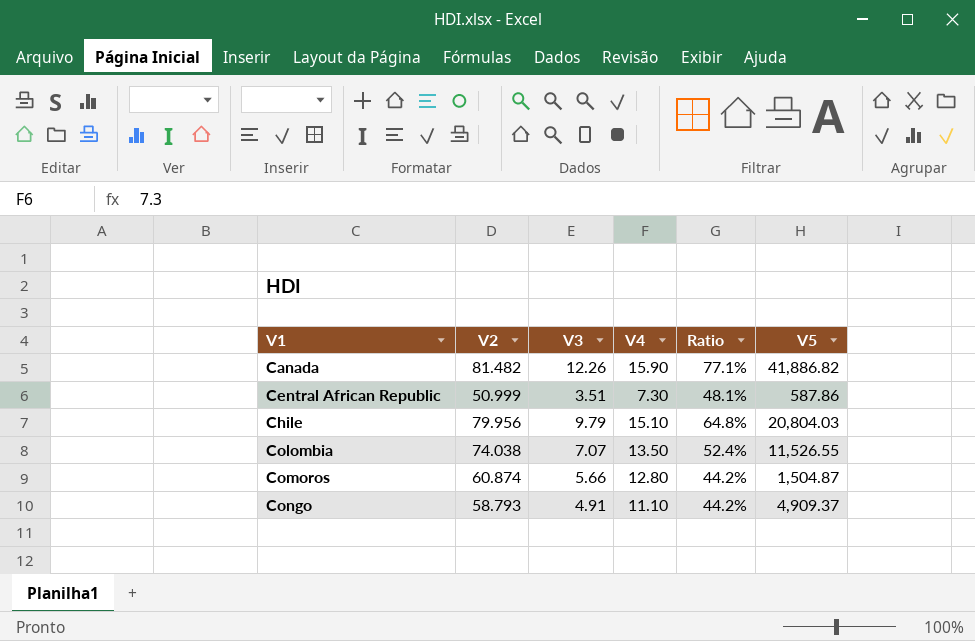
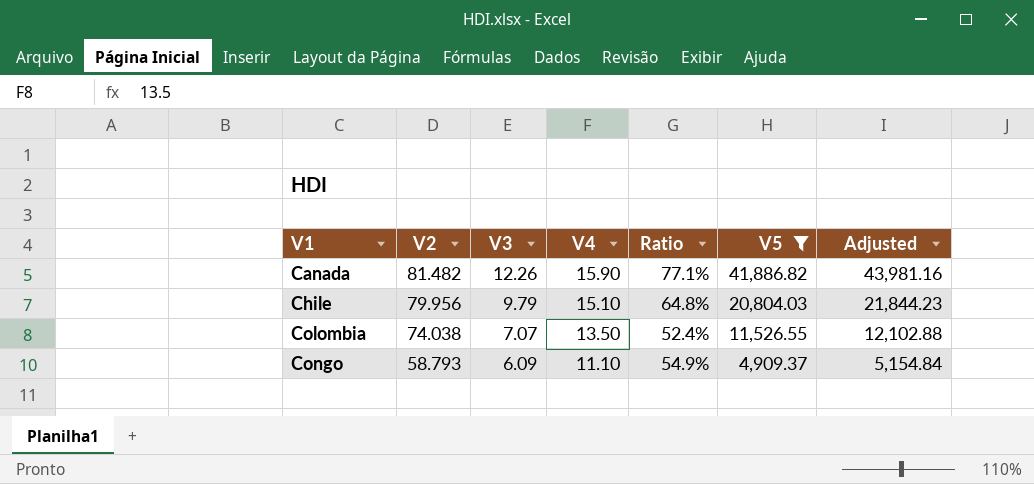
filter: none -> V5 >= 4,909.37
column Adjusted | formula: none -> [V5] * 1.05
Congo | V3: 4.91 -> 6.09
Congo | Ratio: 44.2% -> 54.9%

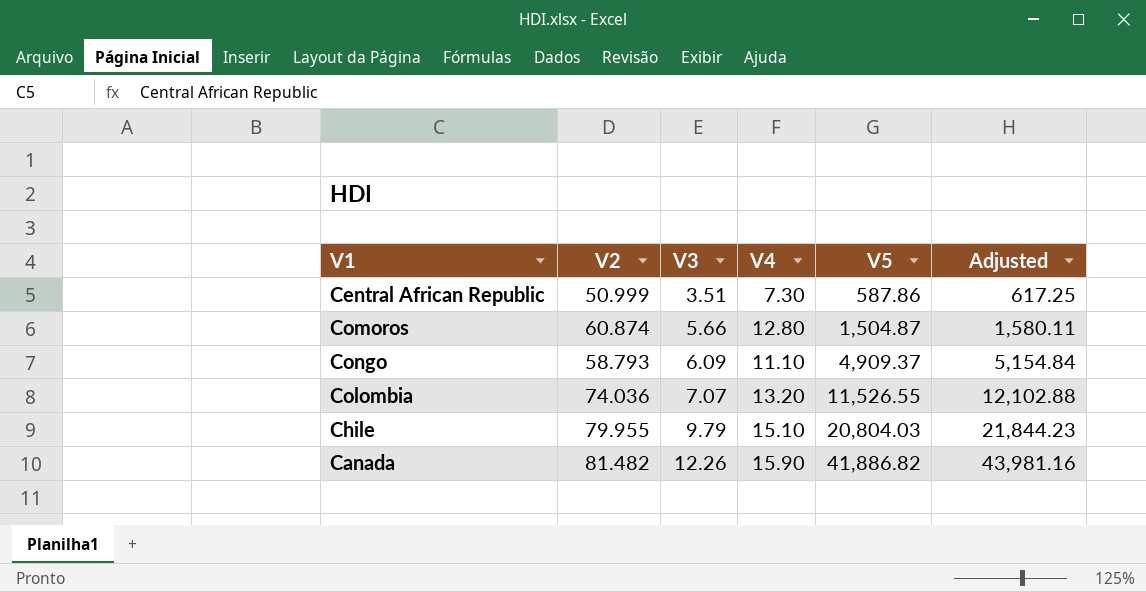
filter: V5 >= 4,909.37 -> none
row order: V1 ascending -> V3 ascending
column Ratio | formula: [V3] / [V4] -> none
Colombia | V2: 74.038 -> 74.036
Colombia | V4: 13.50 -> 13.20
Chile | V2: 79.956 -> 79.955

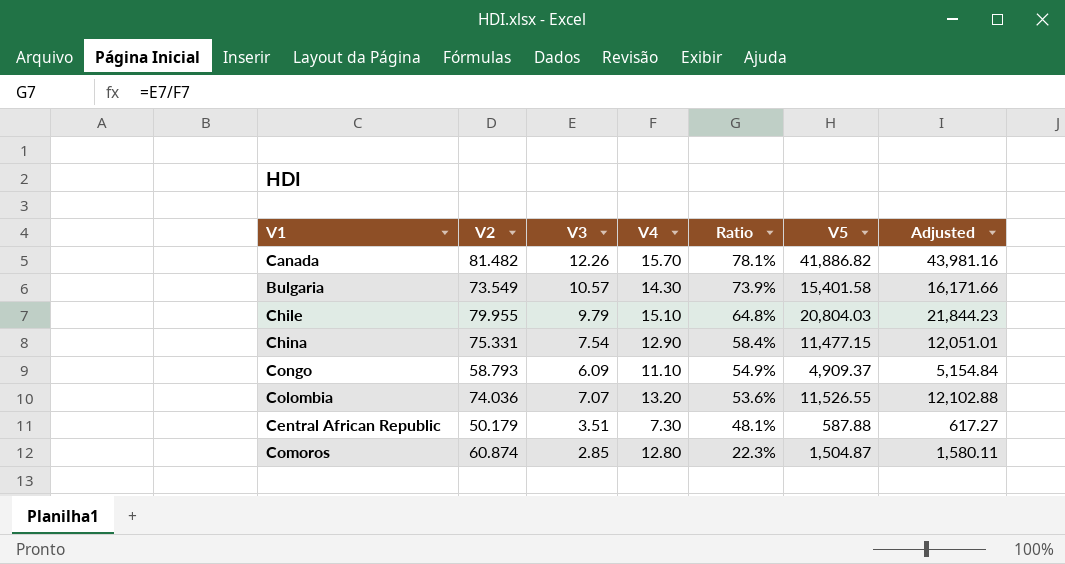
row order: V3 ascending -> Ratio descending
column Ratio | formula: none -> [V3] / [V4]
Canada | V4: 15.90 -> 15.70
row Bulgaria: none -> 73.549 | 10.57 | 14.30 | 73.9% | 15,401.58 | 16,171.66
row China: none -> 75.331 | 7.54 | 12.90 | 58.4% | 11,477.15 | 12,051.01
Central African Republic | V2: 50.999 -> 50.179
Central African Republic | V5: 587.86 -> 587.88
Central African Republic | Adjusted: 617.25 -> 617.27
Comoros | V3: 5.66 -> 2.85

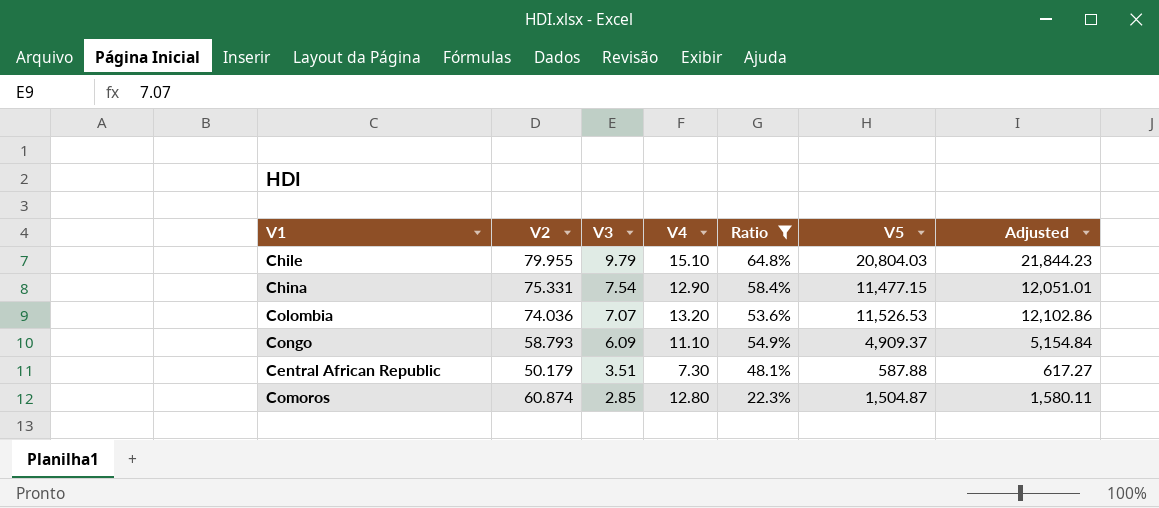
filter: none -> Ratio <= 64.8%
row order: Ratio descending -> V3 descending
Colombia | V5: 11,526.55 -> 11,526.53
Colombia | Adjusted: 12,102.88 -> 12,102.86

